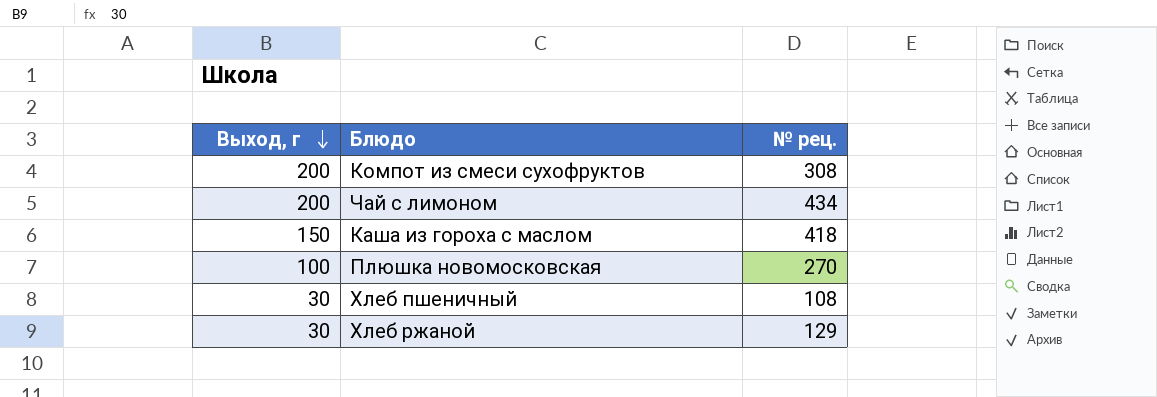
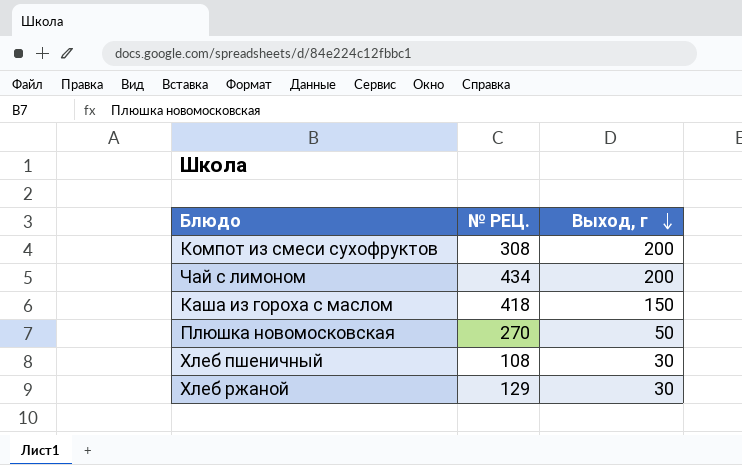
column name: № рец. -> № РЕЦ.
column Выход, г | position: 1 -> 3
Плюшка новомосковская | Выход, г: 100 -> 50

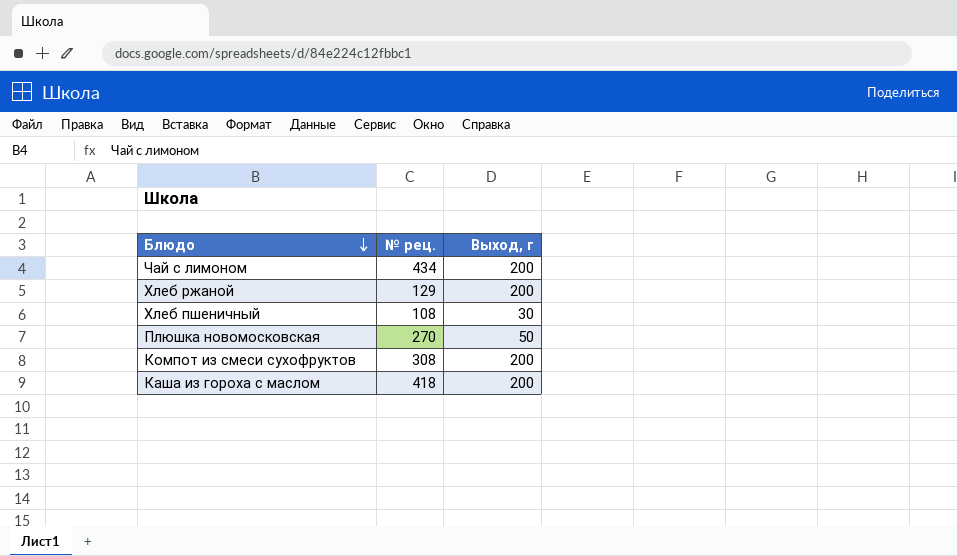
row order: Выход, г descending -> Блюдо descending
column name: № РЕЦ. -> № рец.
Хлеб ржаной | Выход, г: 30 -> 200
Каша из гороха с маслом | Выход, г: 150 -> 200

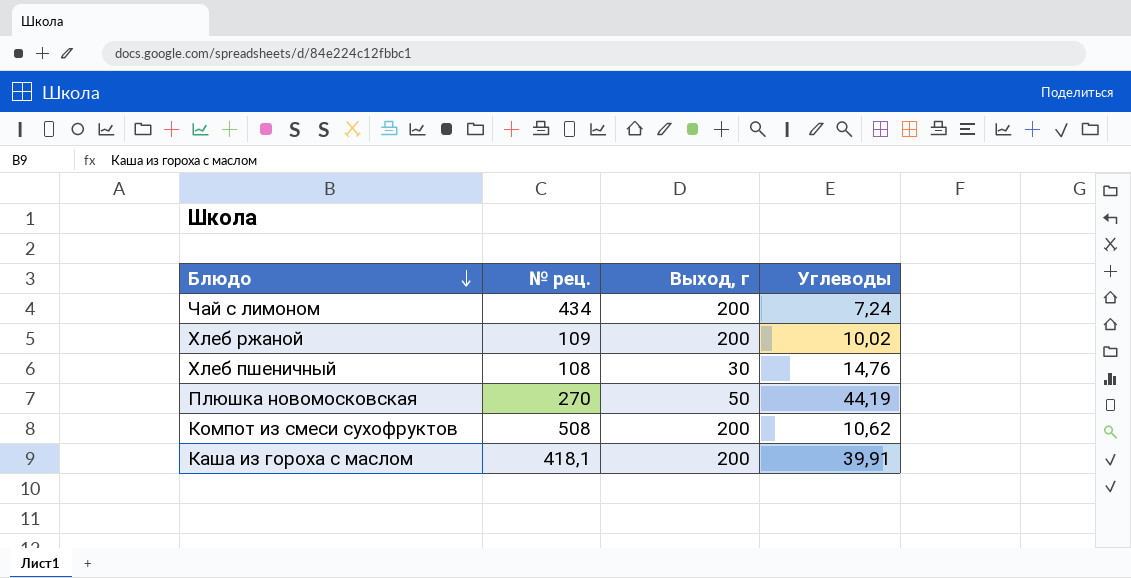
column Углеводы | position: none -> 4
Хлеб ржаной | № рец.: 129 -> 109
Компот из смеси сухофруктов | № рец.: 308 -> 508
Каша из гороха с маслом | № рец.: 418 -> 418,1

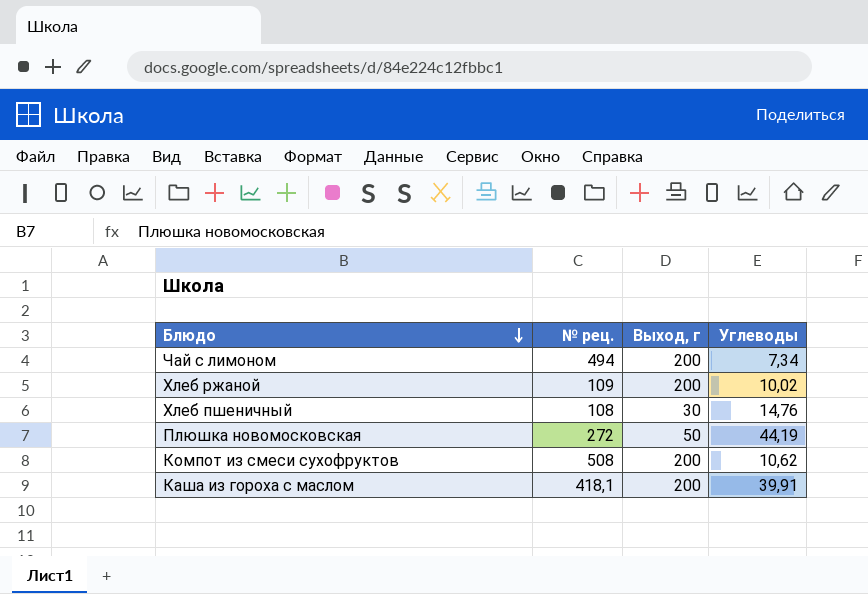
Чай с лимоном | № рец.: 434 -> 494
Чай с лимоном | Углеводы: 7,24 -> 7,34
Плюшка новомосковская | № рец.: 270 -> 272

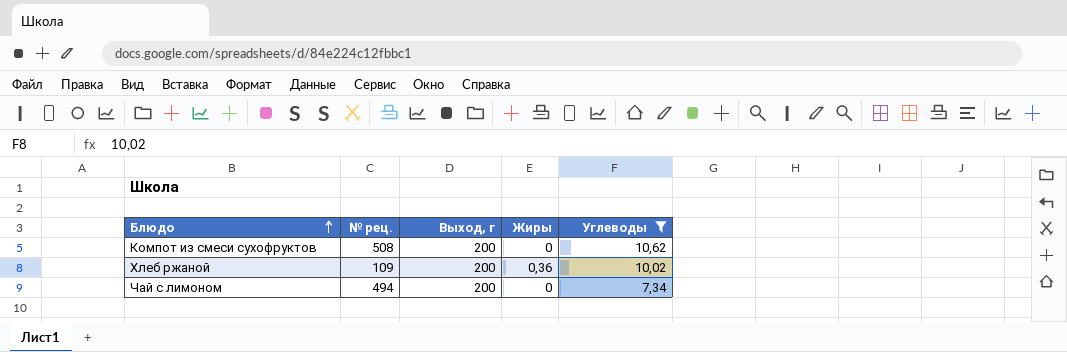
filter: none -> Углеводы <= 10,62
row order: Блюдо descending -> Блюдо ascending
column Жиры | position: none -> 4

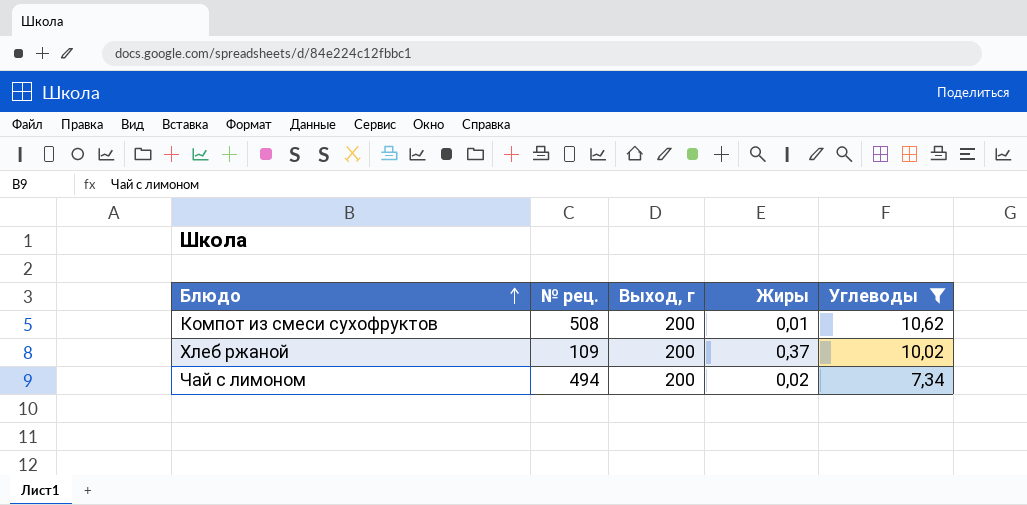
Компот из смеси сухофруктов | Жиры: 0 -> 0,01
Хлеб ржаной | Жиры: 0,36 -> 0,37
Чай с лимоном | Жиры: 0 -> 0,02

